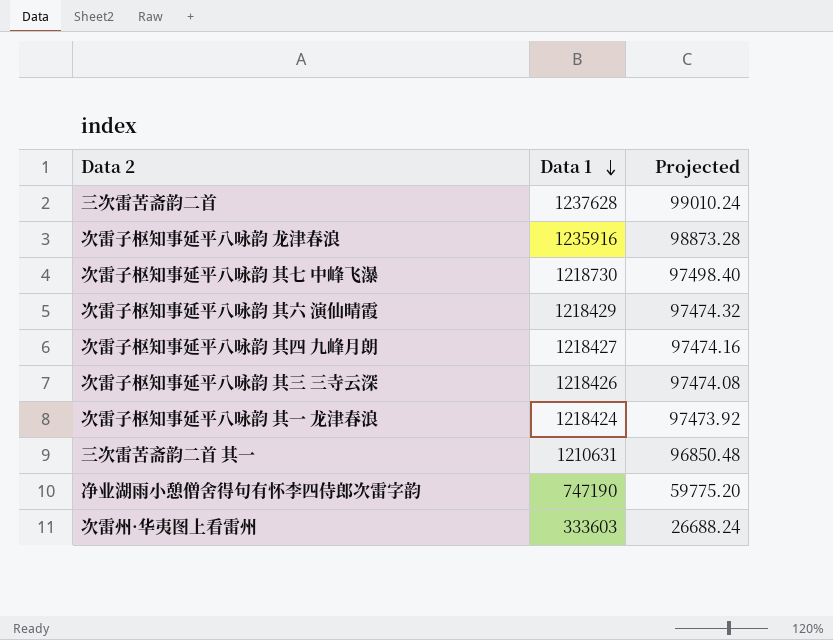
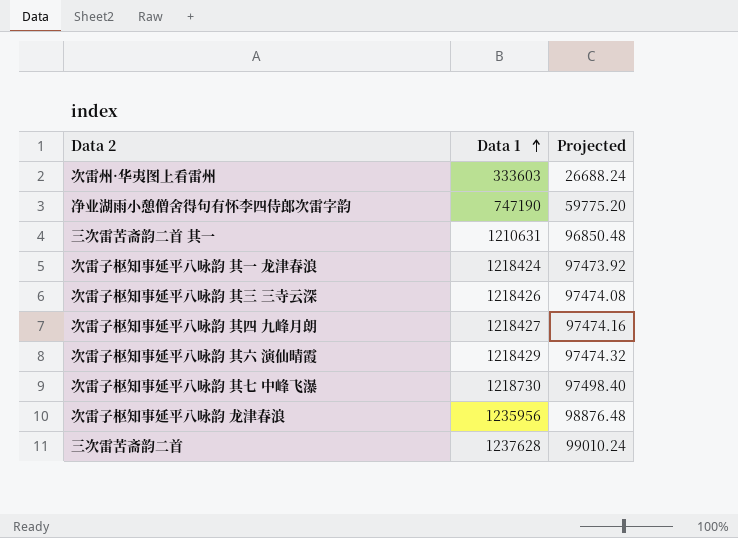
row order: Data 1 descending -> Data 1 ascending
次雷子枢知事延平八咏韵 龙津春浪 | Data 1: 1235916 -> 1235956
次雷子枢知事延平八咏韵 龙津春浪 | Projected: 98873.28 -> 98876.48

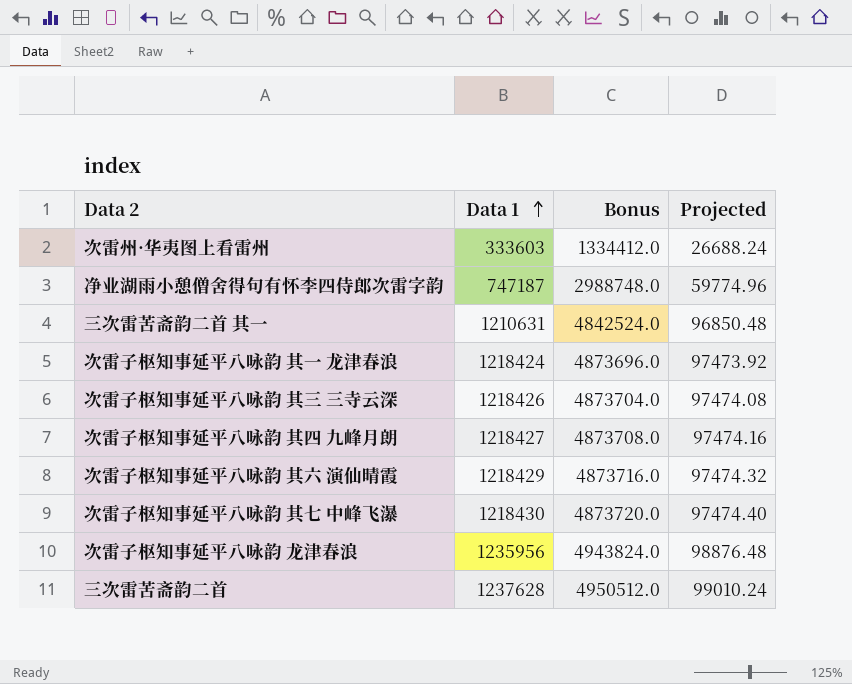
column Bonus | formula: none -> [Data 1] * 4
净业湖雨小憩僧舍得句有怀李四侍郎次雷字韵 | Data 1: 747190 -> 747187
净业湖雨小憩僧舍得句有怀李四侍郎次雷字韵 | Projected: 59775.20 -> 59774.96
次雷子枢知事延平八咏韵 其七 中峰飞瀑 | Data 1: 1218730 -> 1218430
次雷子枢知事延平八咏韵 其七 中峰飞瀑 | Projected: 97498.40 -> 97474.40

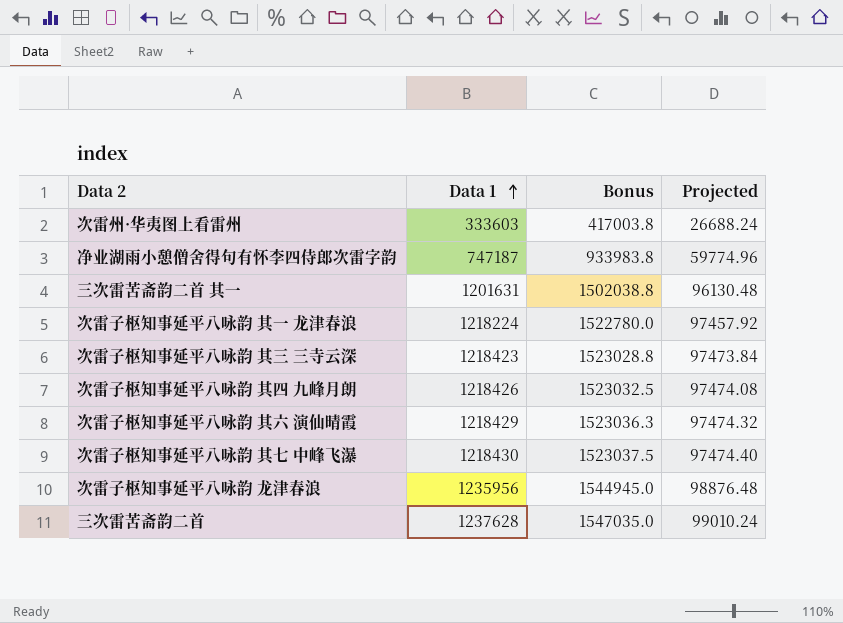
column Bonus | formula: [Data 1] * 4 -> [Data 1] * 1.25
三次雷苦斋韵二首 其一 | Data 1: 1210631 -> 1201631
三次雷苦斋韵二首 其一 | Projected: 96850.48 -> 96130.48
次雷子枢知事延平八咏韵 其一 龙津春浪 | Data 1: 1218424 -> 1218224
次雷子枢知事延平八咏韵 其一 龙津春浪 | Projected: 97473.92 -> 97457.92
次雷子枢知事延平八咏韵 其三 三寺云深 | Data 1: 1218426 -> 1218423
次雷子枢知事延平八咏韵 其三 三寺云深 | Projected: 97474.08 -> 97473.84
次雷子枢知事延平八咏韵 其四 九峰月朗 | Data 1: 1218427 -> 1218426
次雷子枢知事延平八咏韵 其四 九峰月朗 | Projected: 97474.16 -> 97474.08

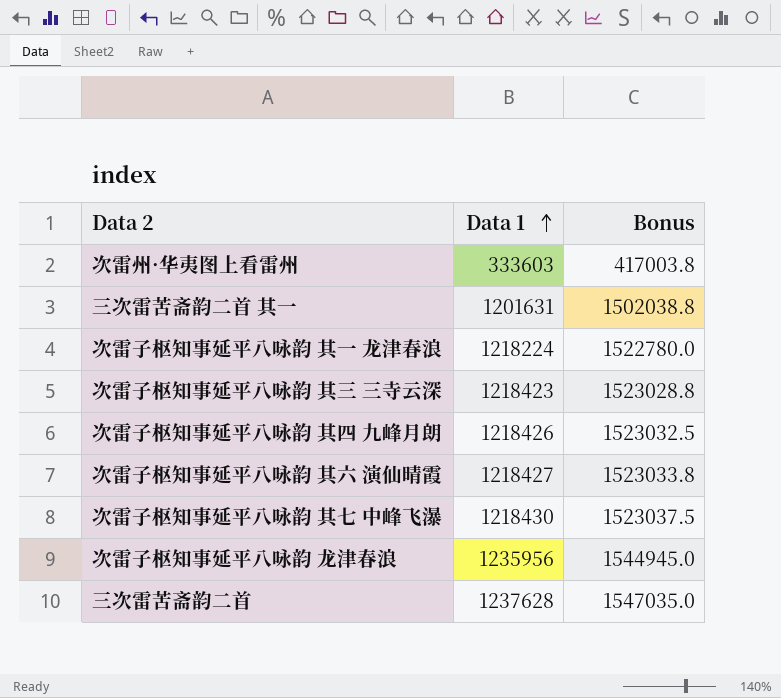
column Projected | formula: [Data 1] * 0.08 -> none
row 净业湖雨小憩僧舍得句有怀李四侍郎次雷字韵: 747187 | 933983.8 | 59774.96 -> none
次雷子枢知事延平八咏韵 其六 演仙晴霞 | Data 1: 1218429 -> 1218427
次雷子枢知事延平八咏韵 其六 演仙晴霞 | Bonus: 1523036.3 -> 1523033.8

